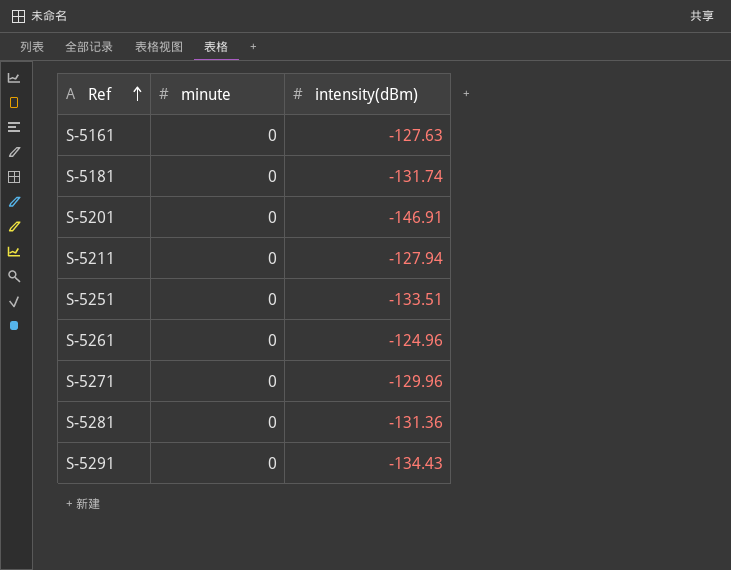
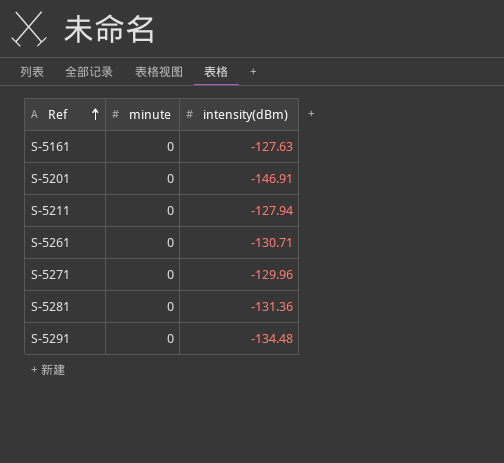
row S-5181: 0 | -131.74 -> none
row S-5251: 0 | -133.51 -> none
S-5261 | intensity(dBm): -124.96 -> -130.71
S-5291 | intensity(dBm): -134.43 -> -134.48

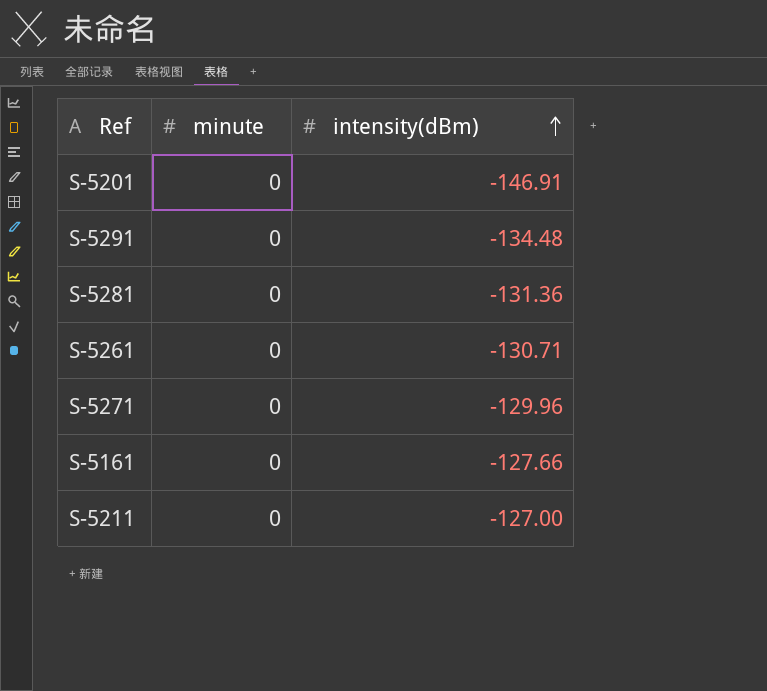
row order: Ref ascending -> intensity(dBm) ascending
S-5161 | intensity(dBm): -127.63 -> -127.66
S-5211 | intensity(dBm): -127.94 -> -127.00

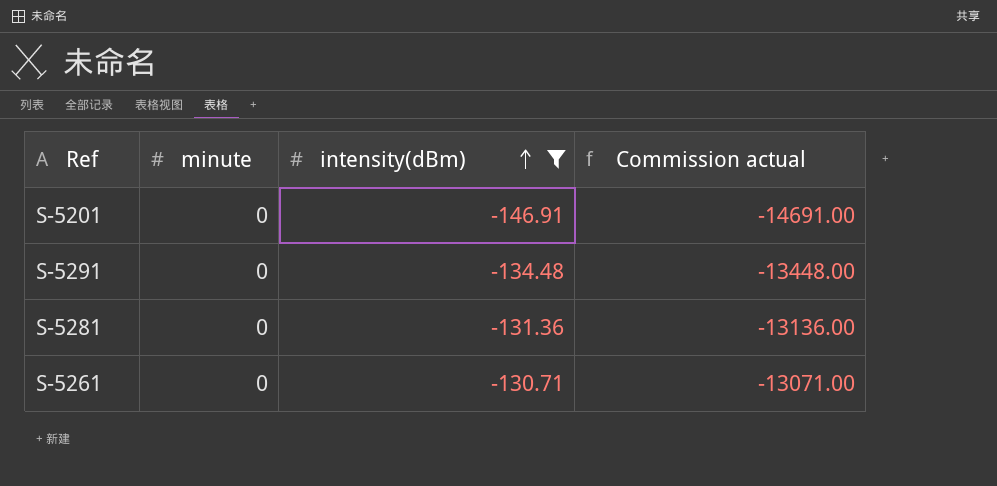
filter: none -> intensity(dBm) <= -130.71
column Commission actual | formula: none -> [intensity(dBm)] * 100

